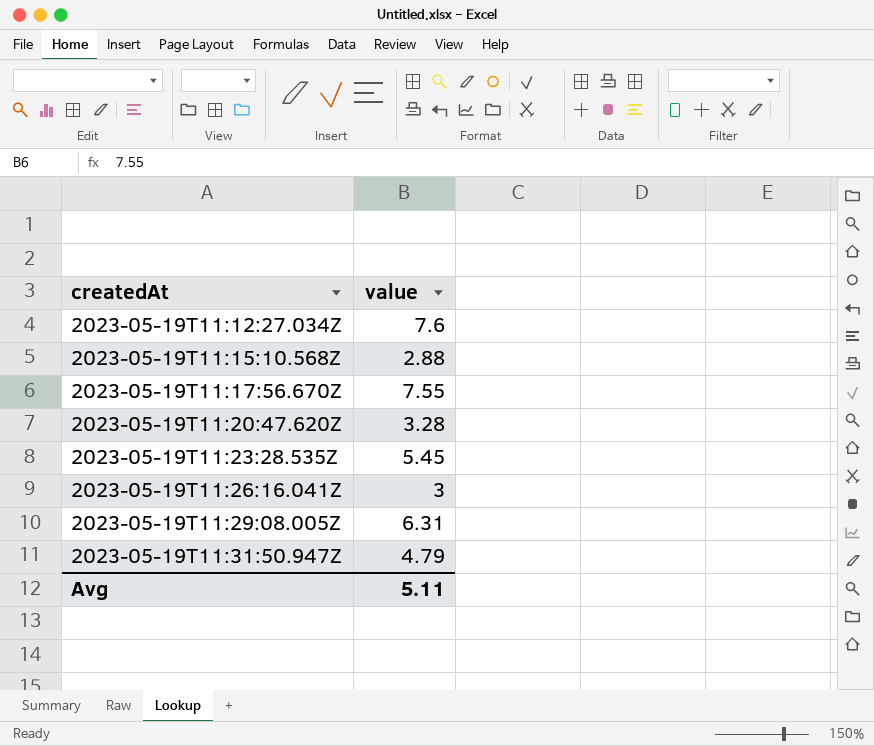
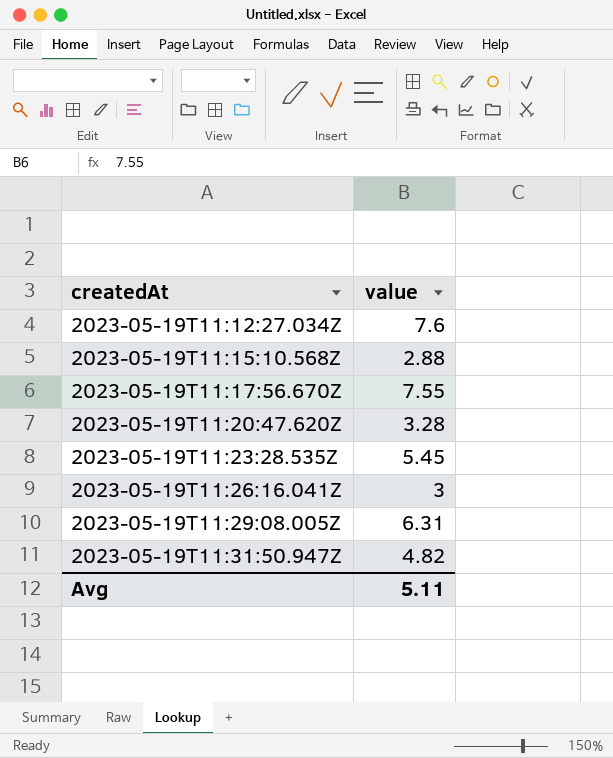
2023-05-19T11:31:50.947Z | value: 4.79 -> 4.82

